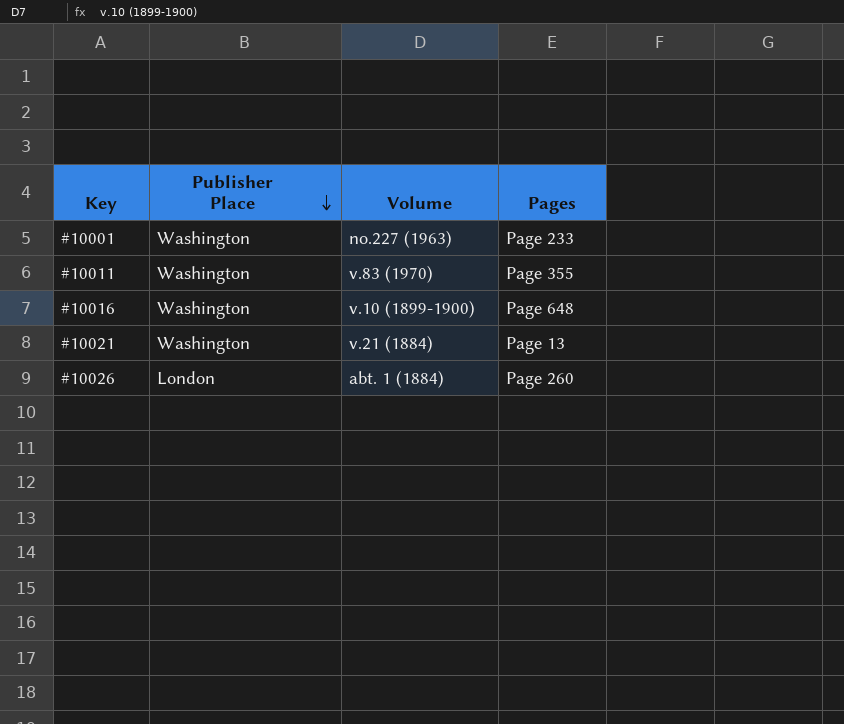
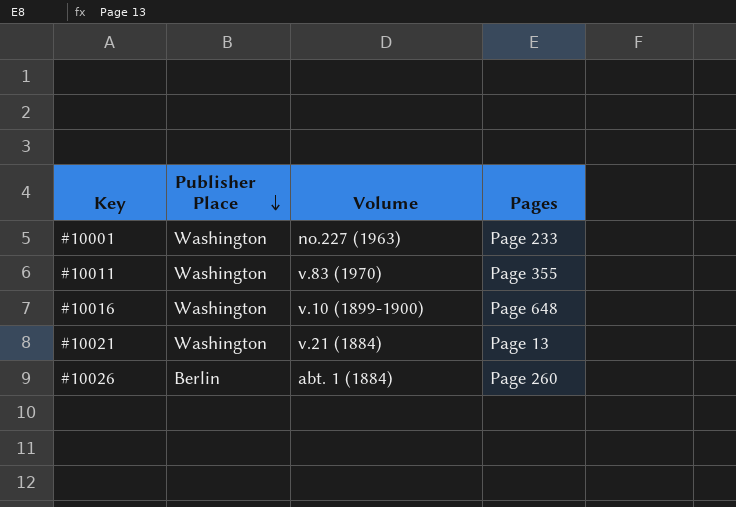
#10026 | Publisher Place: London -> Berlin

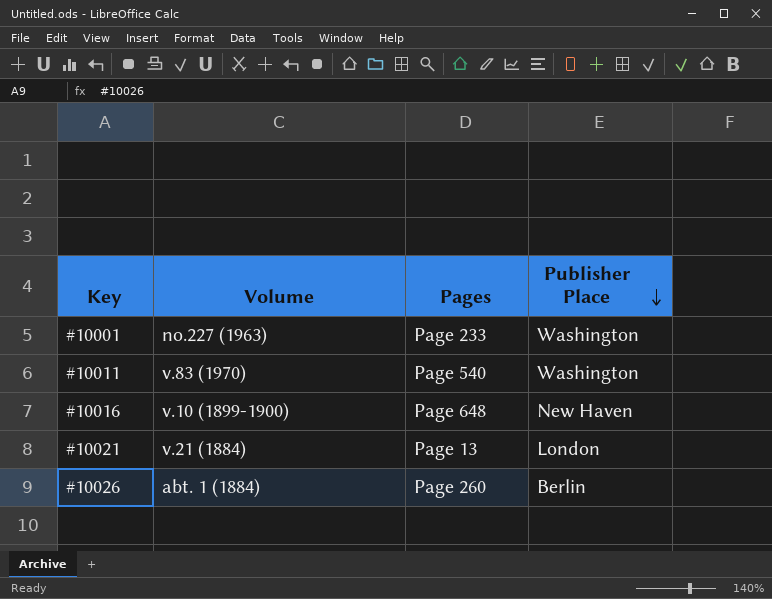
column Publisher Place | position: 2 -> 4
#10011 | Pages: Page 355 -> Page 540
#10016 | Publisher Place: Washington -> New Haven
#10021 | Publisher Place: Washington -> London

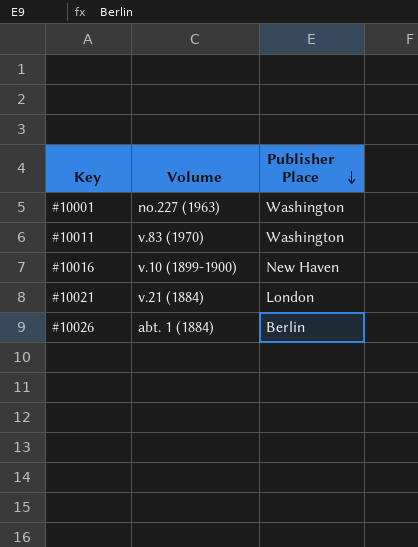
column Pages | position: 3 -> none

